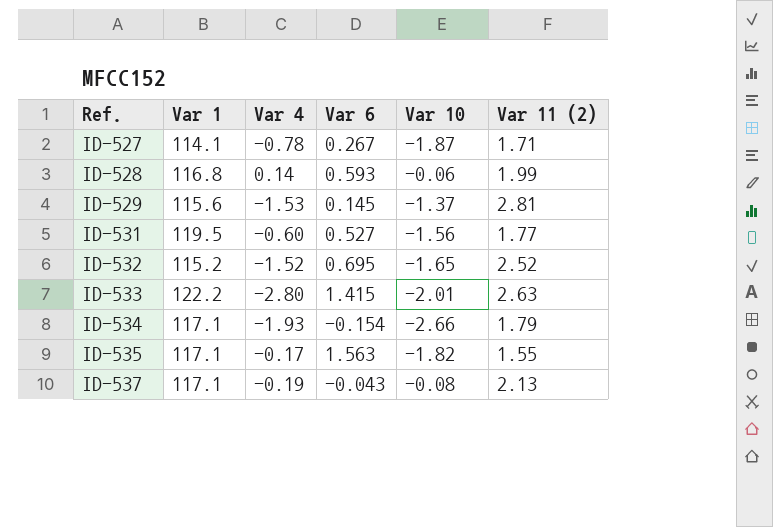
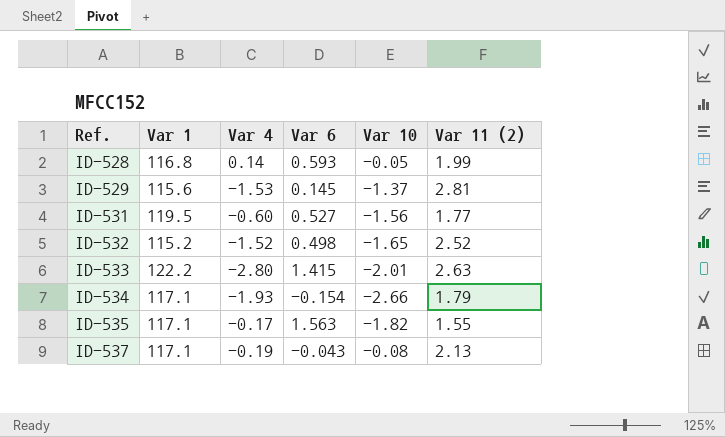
row ID-527: 114.1 | -0.78 | 0.267 | -1.87 | 1.71 -> none
ID-528 | Var 10: -0.06 -> -0.05
ID-532 | Var 6: 0.695 -> 0.498

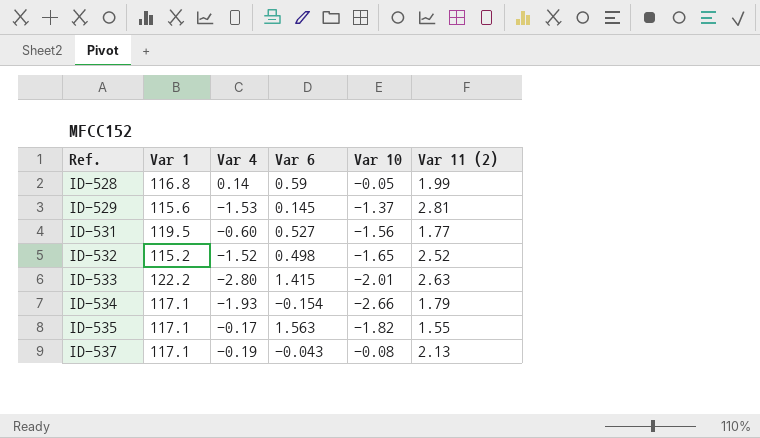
ID-528 | Var 6: 0.593 -> 0.59

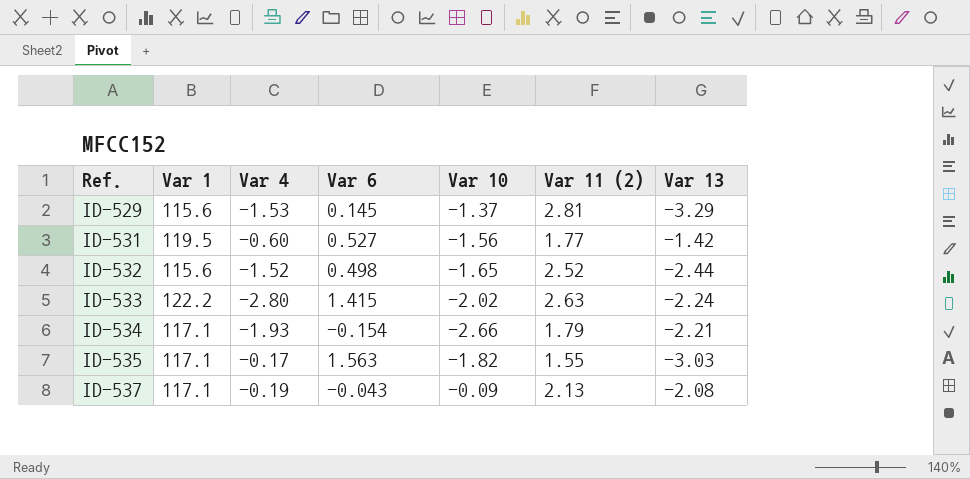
column Var 13 | position: none -> 7
row ID-528: 116.8 | 0.14 | 0.59 | -0.05 | 1.99 -> none
ID-532 | Var 1: 115.2 -> 115.6
ID-533 | Var 10: -2.01 -> -2.02
ID-537 | Var 10: -0.08 -> -0.09

